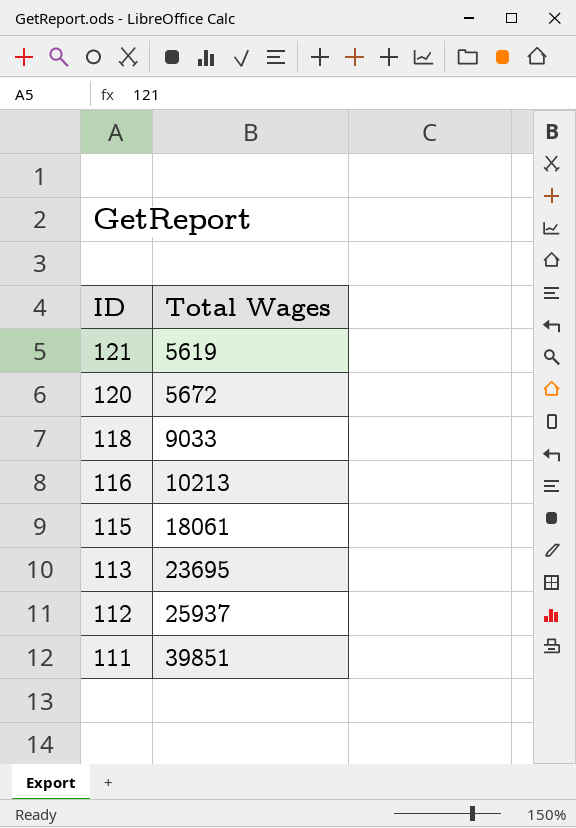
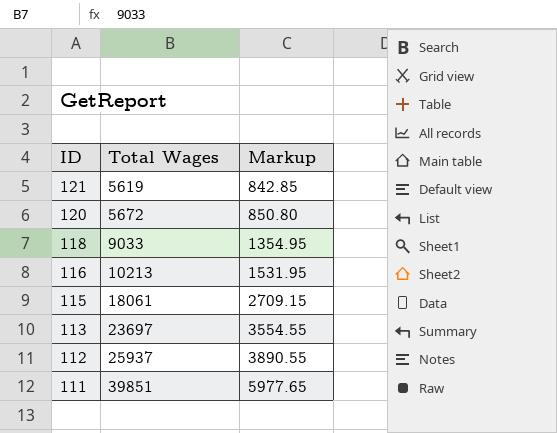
column Markup | formula: none -> [Total Wages] * 0.15
113 | Total Wages: 23695 -> 23697

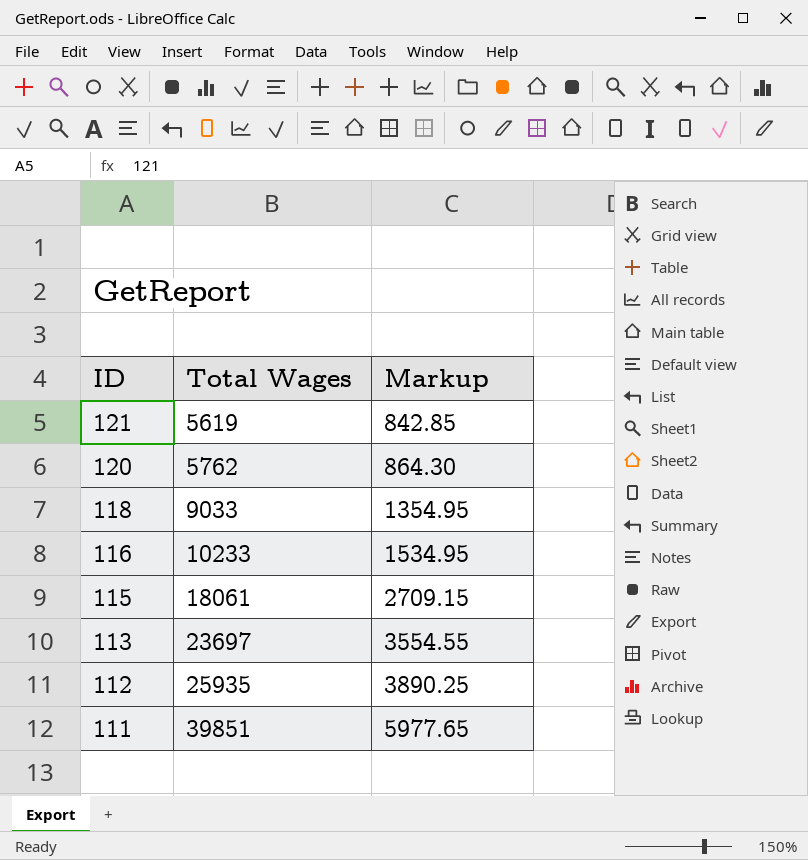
120 | Total Wages: 5672 -> 5762
120 | Markup: 850.80 -> 864.30
116 | Total Wages: 10213 -> 10233
116 | Markup: 1531.95 -> 1534.95
112 | Total Wages: 25937 -> 25935
112 | Markup: 3890.55 -> 3890.25

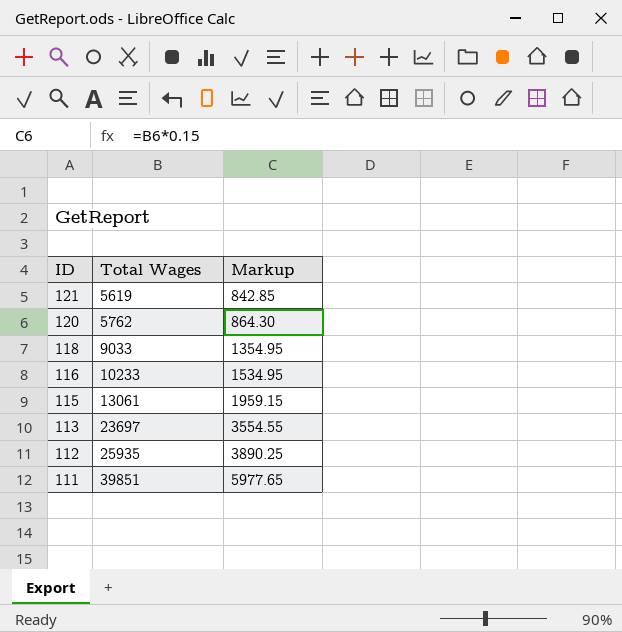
115 | Total Wages: 18061 -> 13061
115 | Markup: 2709.15 -> 1959.15

